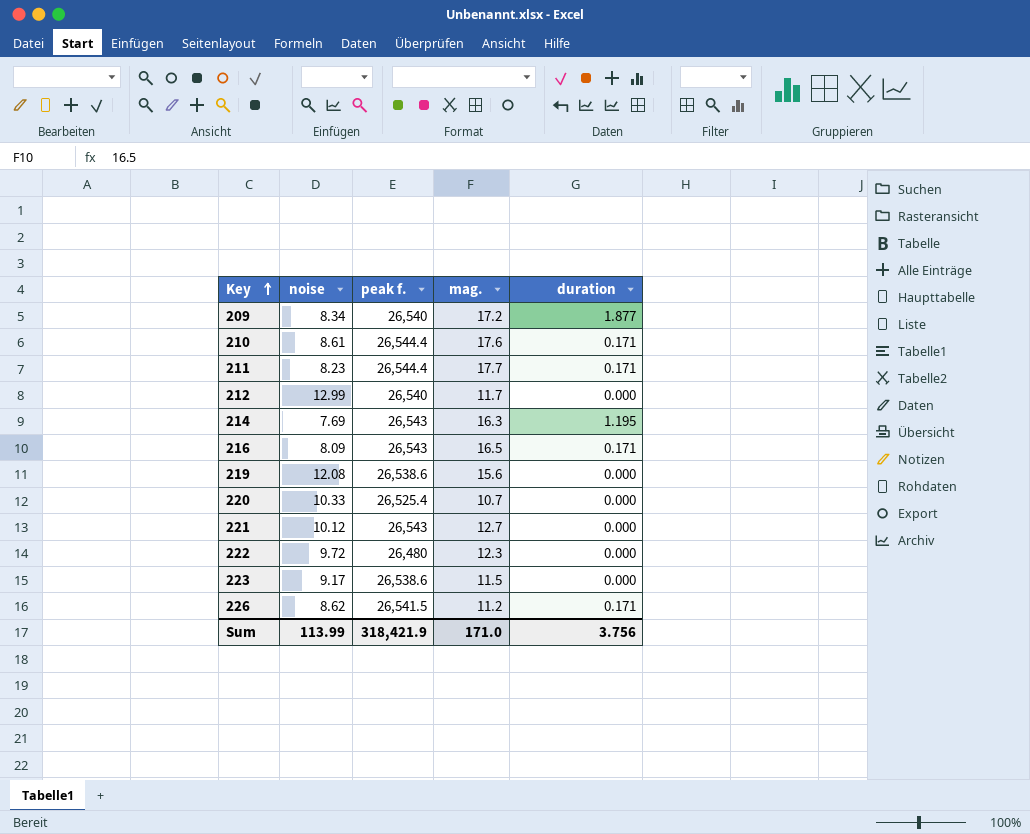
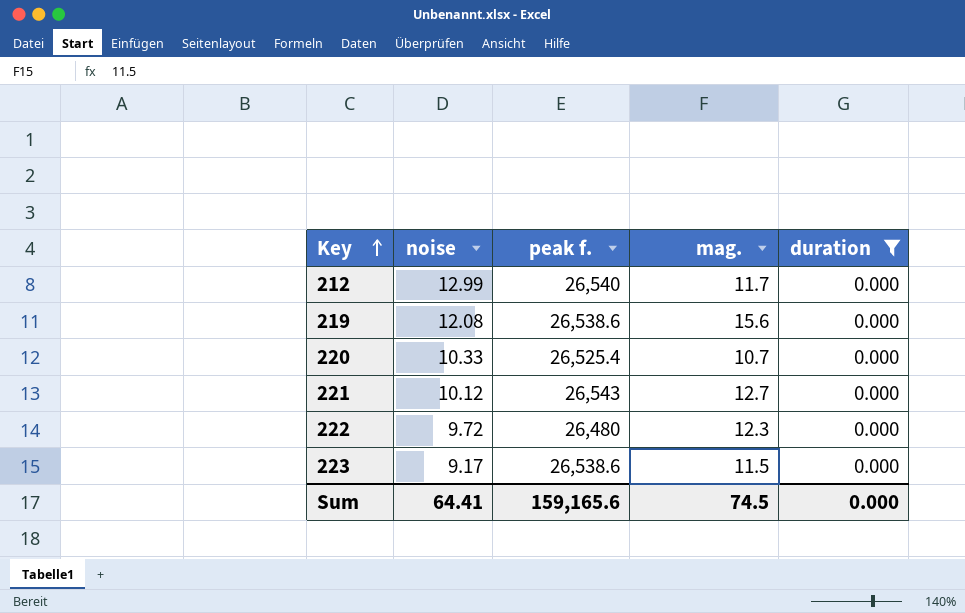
filter: none -> duration = 0.000
Sum | noise: 113.99 -> 64.41
Sum | peak f.: 318,421.9 -> 159,165.6
Sum | mag.: 171.0 -> 74.5
Sum | duration: 3.756 -> 0.000

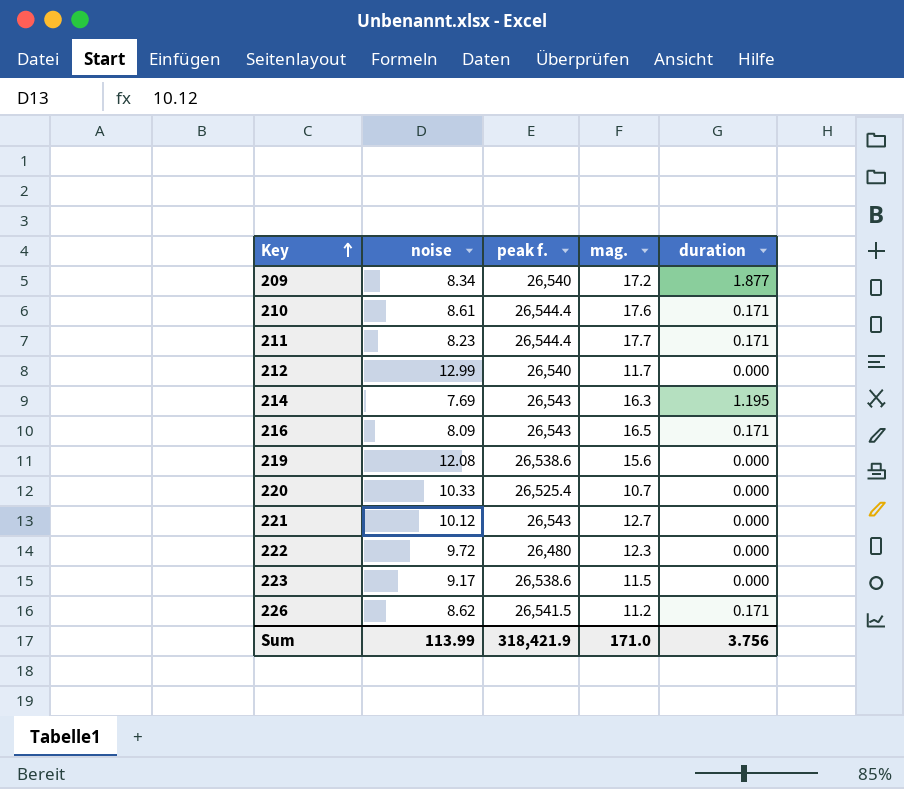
filter: duration = 0.000 -> none
Sum | noise: 64.41 -> 113.99
Sum | peak f.: 159,165.6 -> 318,421.9
Sum | mag.: 74.5 -> 171.0
Sum | duration: 0.000 -> 3.756

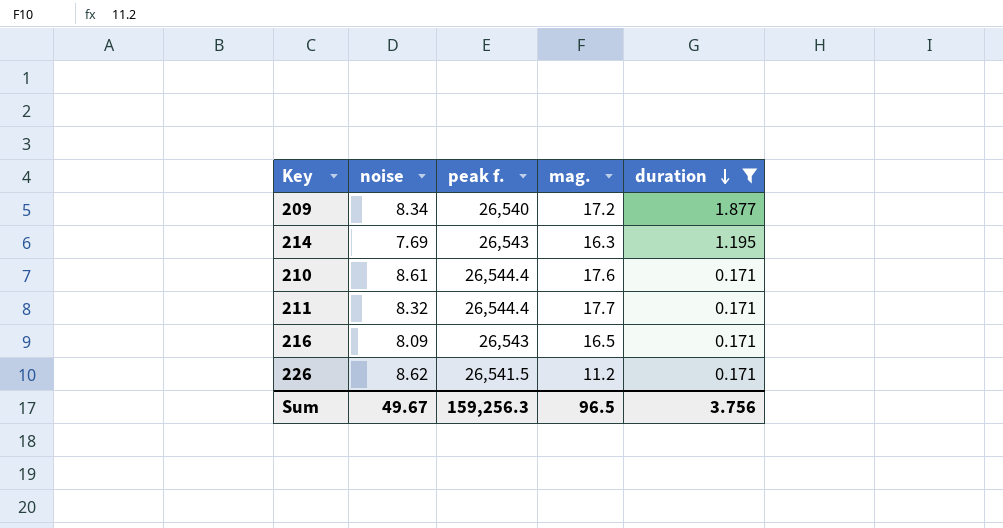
filter: none -> duration != 0.000
row order: Key ascending -> duration descending
211 | noise: 8.23 -> 8.32
Sum | noise: 113.99 -> 49.67
Sum | peak f.: 318,421.9 -> 159,256.3
Sum | mag.: 171.0 -> 96.5

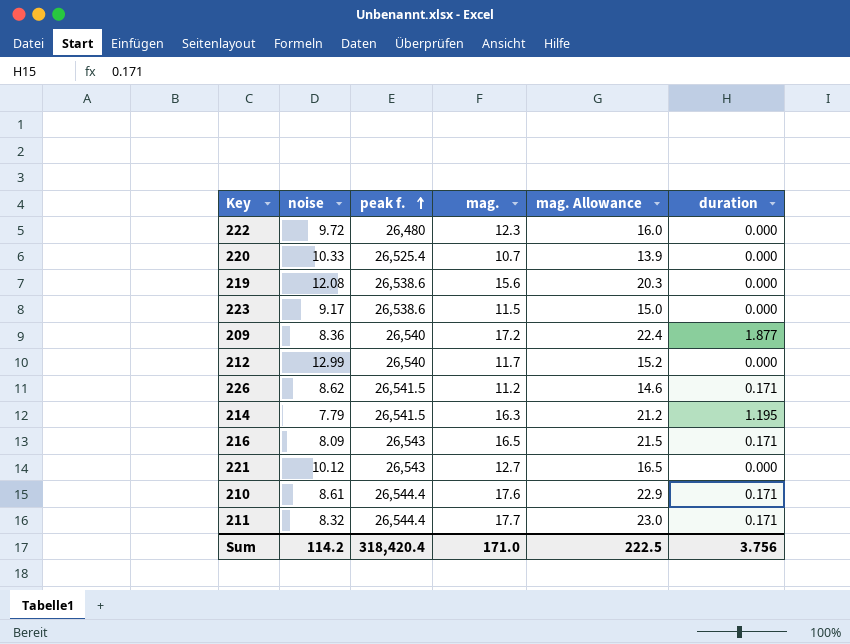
filter: duration != 0.000 -> none
row order: duration descending -> peak f. ascending
column mag. Allowance | formula: none -> [mag.] * 1.3
209 | noise: 8.34 -> 8.36
214 | noise: 7.69 -> 7.79
214 | peak f.: 26,543 -> 26,541.5
Sum | noise: 49.67 -> 114.2
Sum | peak f.: 159,256.3 -> 318,420.4
Sum | mag.: 96.5 -> 171.0

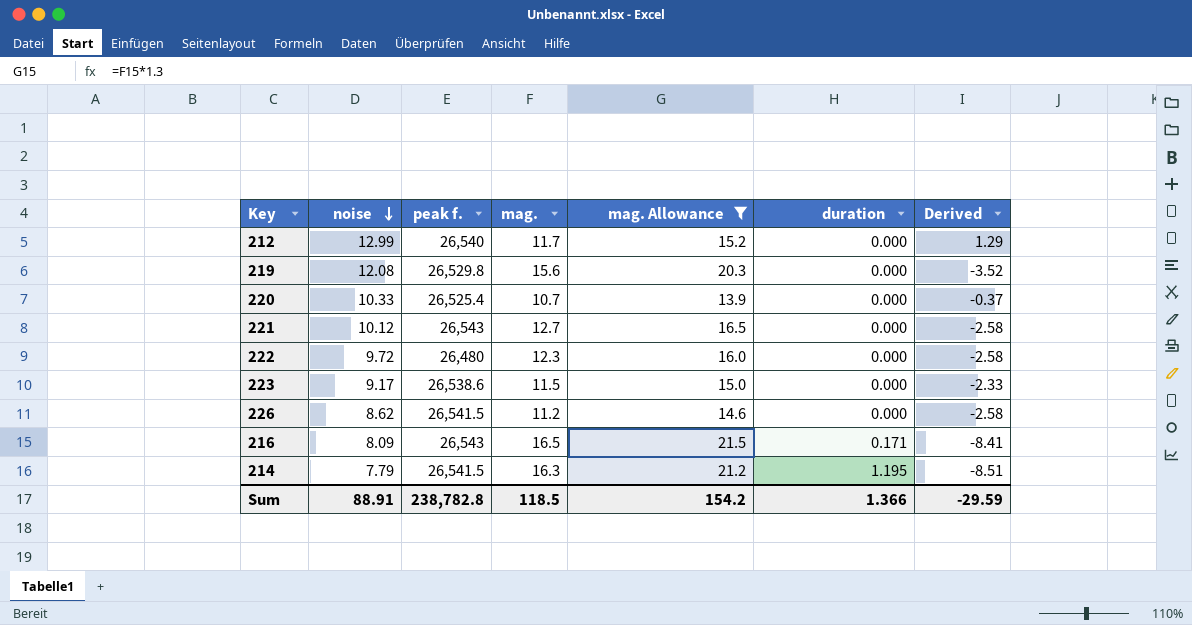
filter: none -> mag. Allowance <= 21.5
row order: peak f. ascending -> noise descending
column Derived | formula: none -> [noise] - [mag.]
219 | peak f.: 26,538.6 -> 26,529.8
226 | duration: 0.171 -> 0.000
Sum | noise: 114.2 -> 88.91
Sum | peak f.: 318,420.4 -> 238,782.8
Sum | mag.: 171.0 -> 118.5
Sum | mag. Allowance: 222.5 -> 154.2
Sum | duration: 3.756 -> 1.366

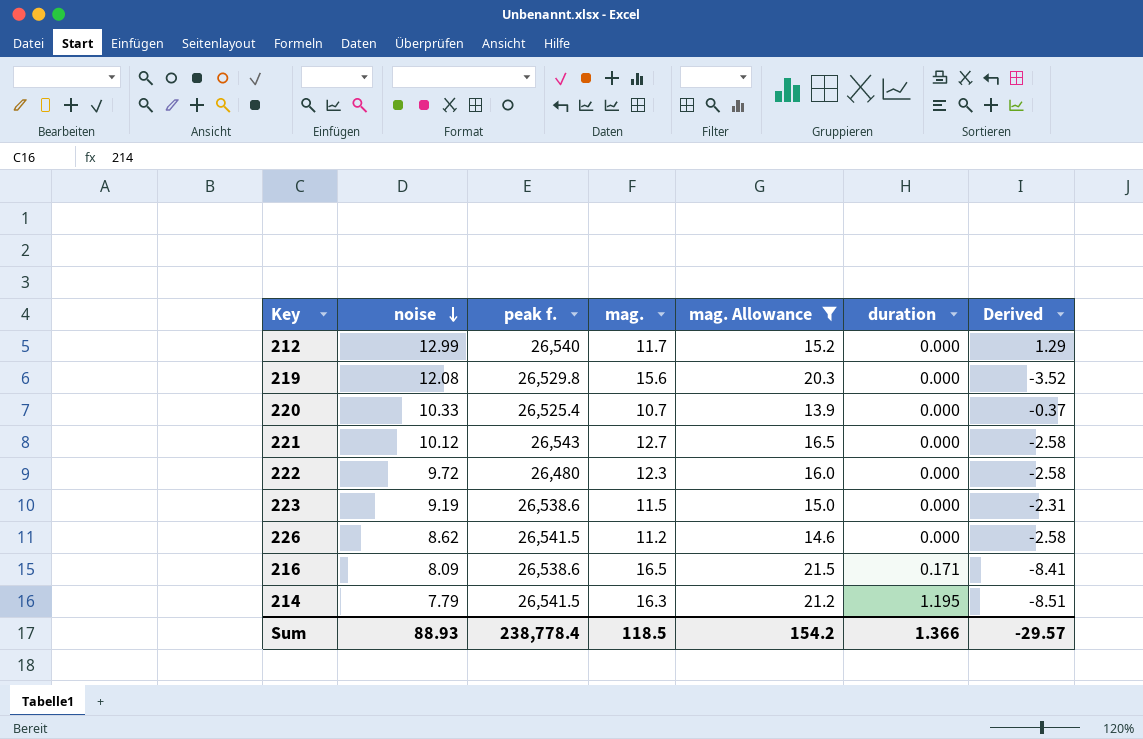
223 | noise: 9.17 -> 9.19
223 | Derived: -2.33 -> -2.31
216 | peak f.: 26,543 -> 26,538.6
Sum | noise: 88.91 -> 88.93
Sum | peak f.: 238,782.8 -> 238,778.4
Sum | Derived: -29.59 -> -29.57

